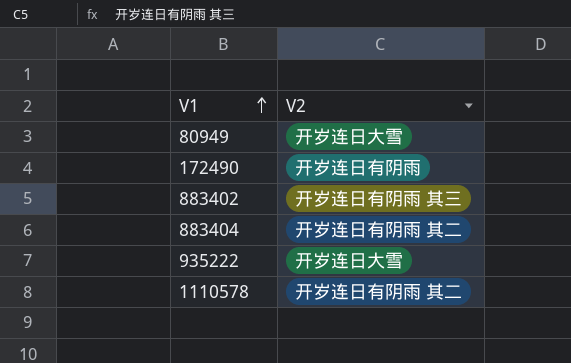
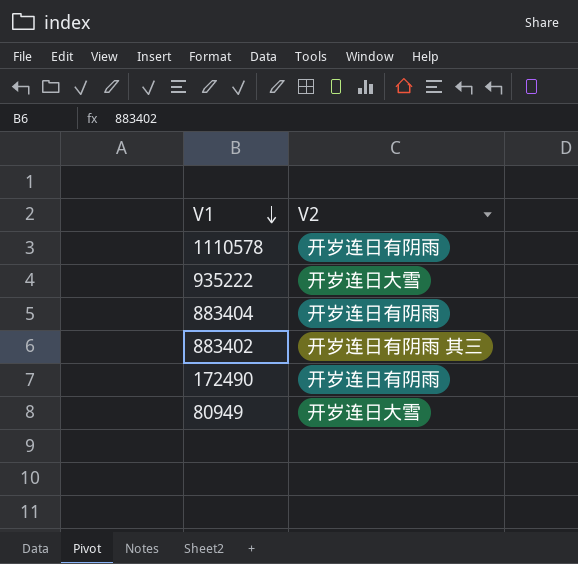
row order: V1 ascending -> V1 descending
1110578 | V2: 开岁连日有阴雨 其二 -> 开岁连日有阴雨
883404 | V2: 开岁连日有阴雨 其二 -> 开岁连日有阴雨

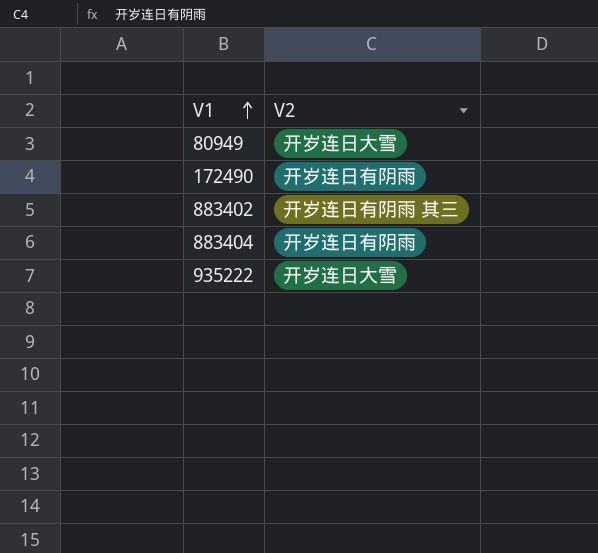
row order: V1 descending -> V1 ascending
row 1110578: 开岁连日有阴雨 -> none

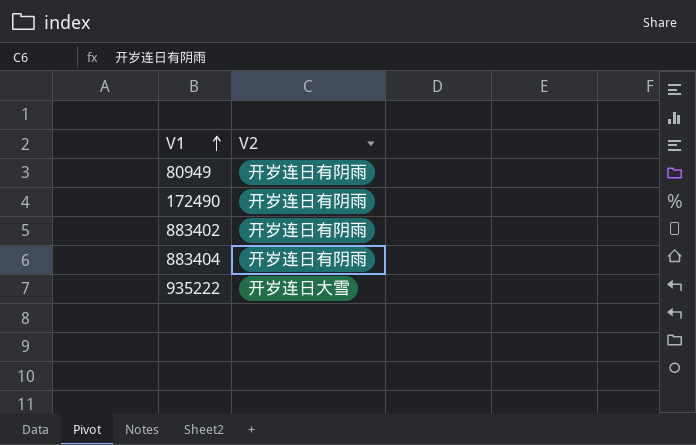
80949 | V2: 开岁连日大雪 -> 开岁连日有阴雨
883402 | V2: 开岁连日有阴雨 其三 -> 开岁连日有阴雨

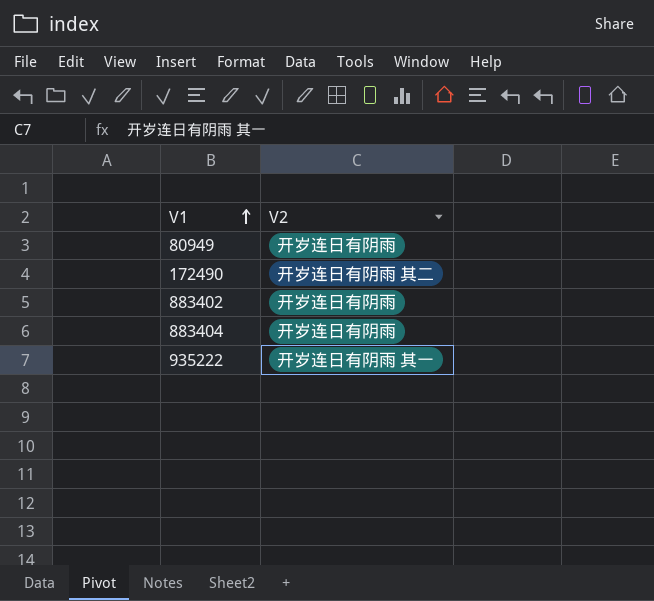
172490 | V2: 开岁连日有阴雨 -> 开岁连日有阴雨 其二
935222 | V2: 开岁连日大雪 -> 开岁连日有阴雨 其一

